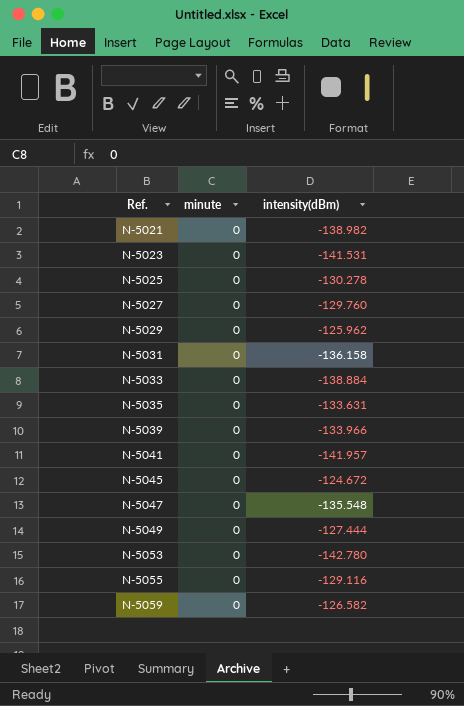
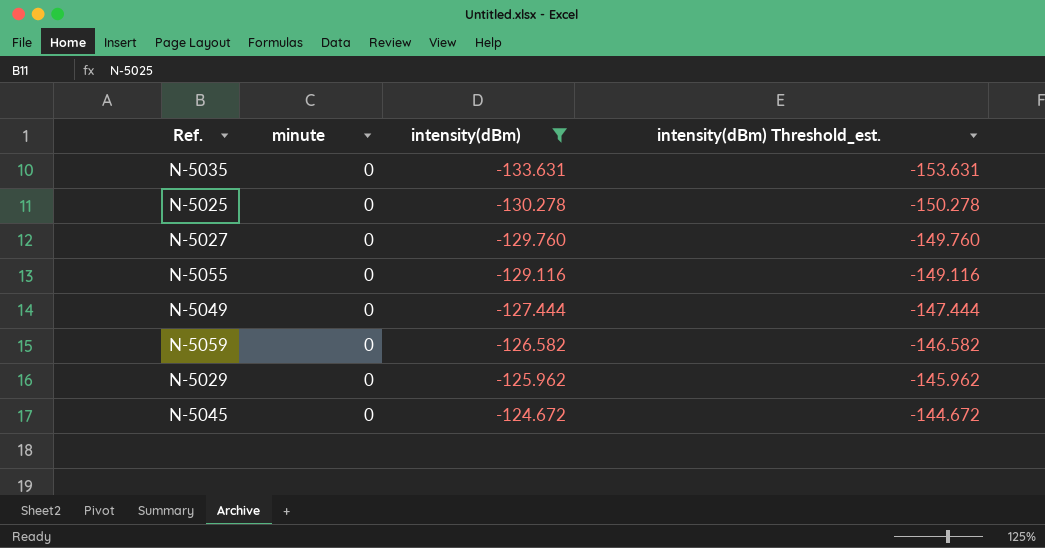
filter: none -> intensity(dBm) >= -133.631
row order: Ref. ascending -> intensity(dBm) ascending
column intensity(dBm) Threshold_est. | formula: none -> [intensity(dBm)] - 20

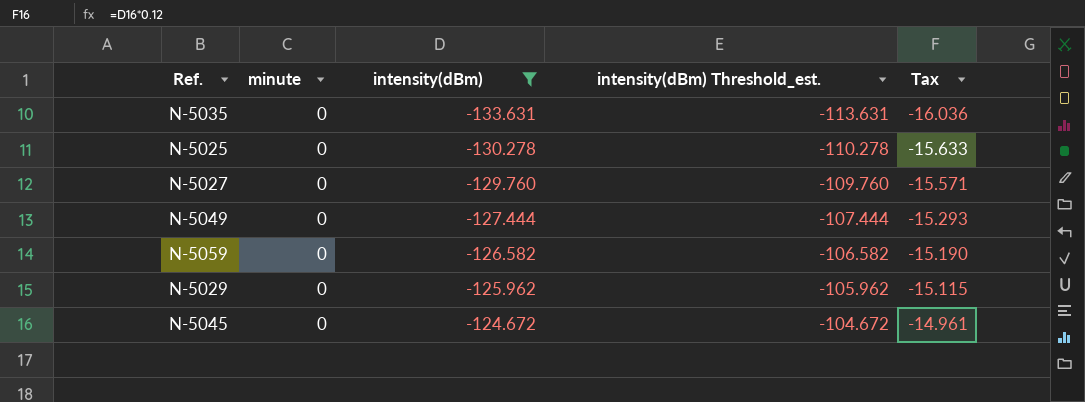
column intensity(dBm) Threshold_est. | formula: [intensity(dBm)] - 20 -> [intensity(dBm)] + 20
column Tax | formula: none -> [intensity(dBm)] * 0.12
row N-5055: 0 | -129.116 | -149.116 -> none

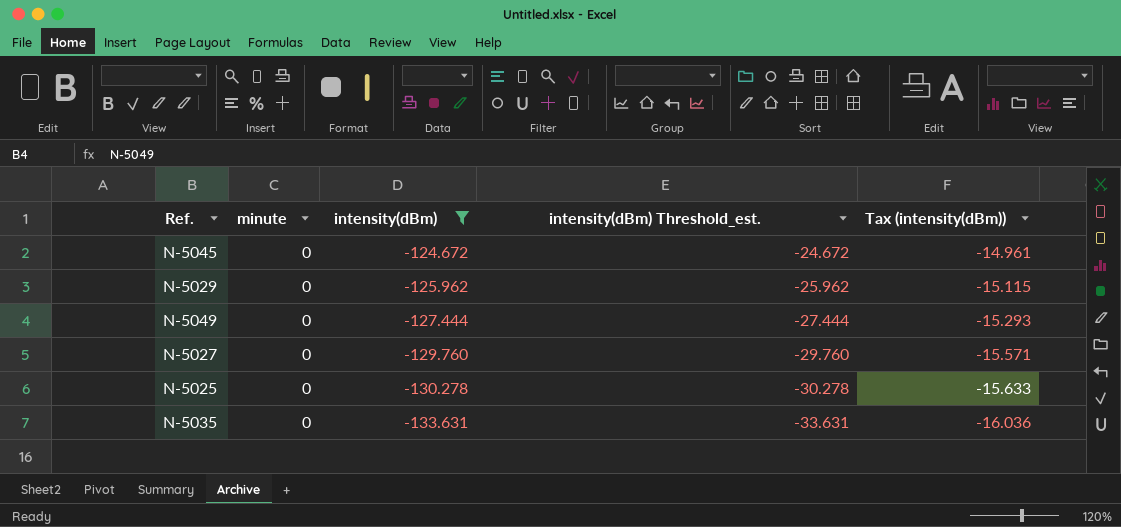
row order: intensity(dBm) ascending -> intensity(dBm) descending
column intensity(dBm) Threshold_est. | formula: [intensity(dBm)] + 20 -> [intensity(dBm)] + 100
column name: Tax -> Tax (intensity(dBm))
row N-5059: 0 | -126.582 | -106.582 | -15.190 -> none

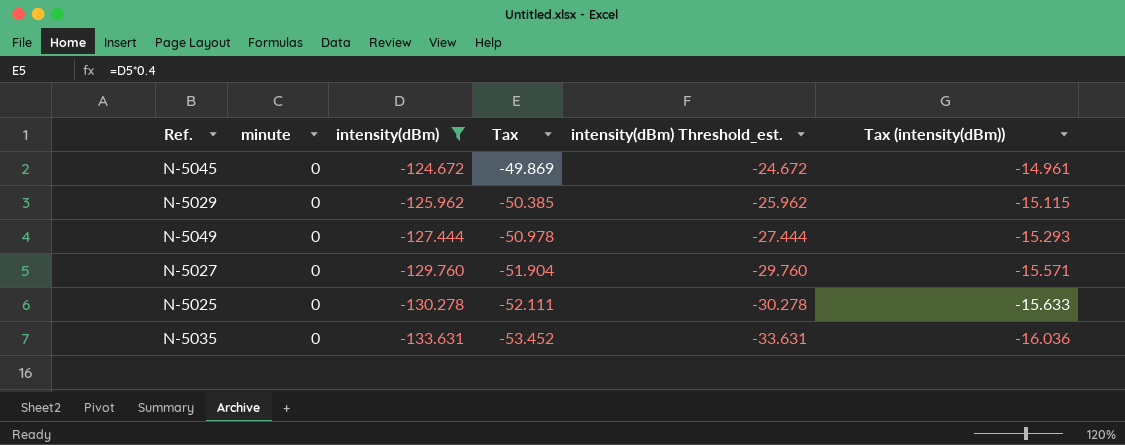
column Tax | formula: none -> [intensity(dBm)] * 0.4

